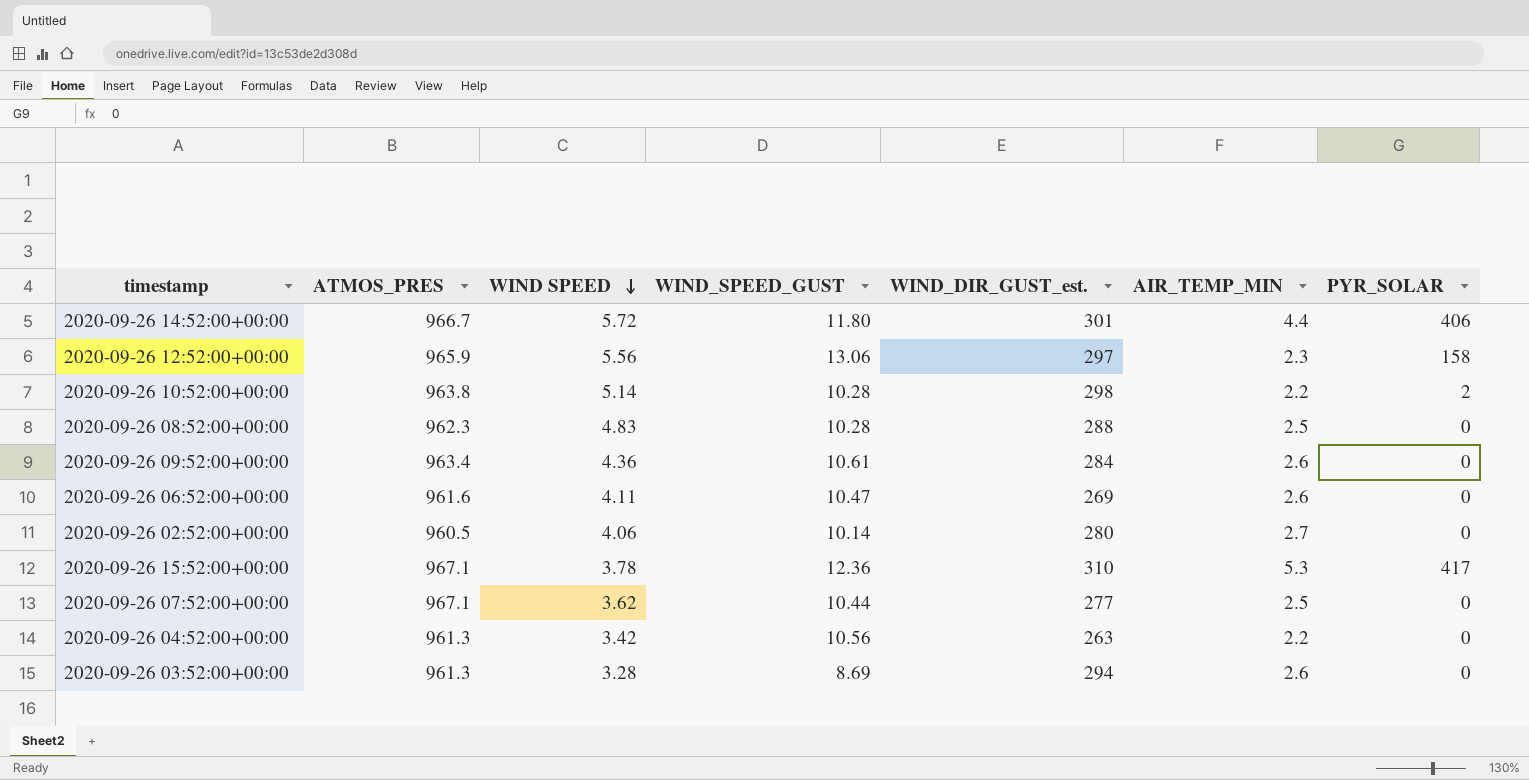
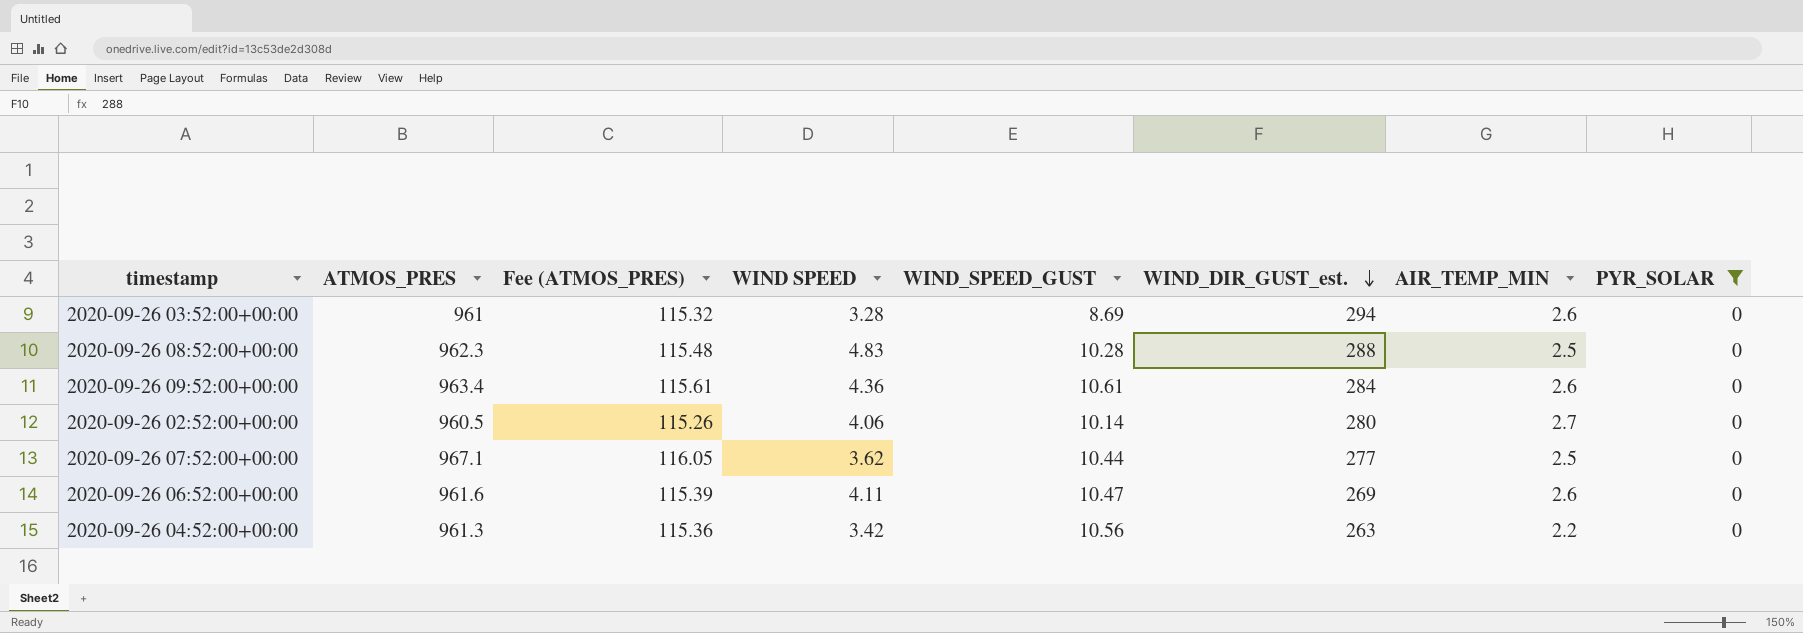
filter: none -> PYR_SOLAR = 0
row order: WIND SPEED descending -> WIND_DIR_GUST_est. descending
column Fee (ATMOS_PRES) | formula: none -> [ATMOS_PRES] * 0.12
2020-09-26 03:52:00+00:00 | ATMOS_PRES: 961.3 -> 961

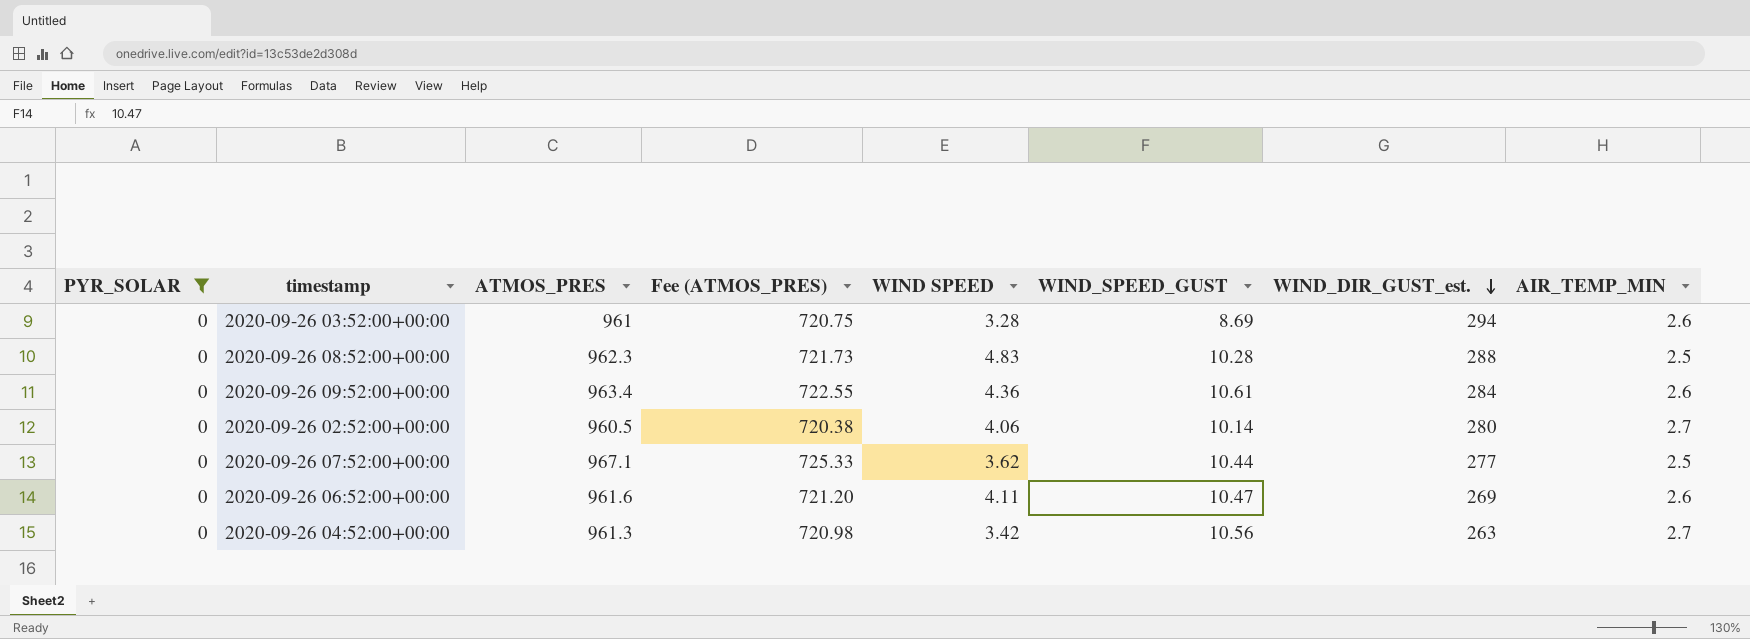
column PYR_SOLAR | position: 8 -> 1
column Fee (ATMOS_PRES) | formula: [ATMOS_PRES] * 0.12 -> [ATMOS_PRES] * 0.75
2020-09-26 04:52:00+00:00 | AIR_TEMP_MIN: 2.2 -> 2.7

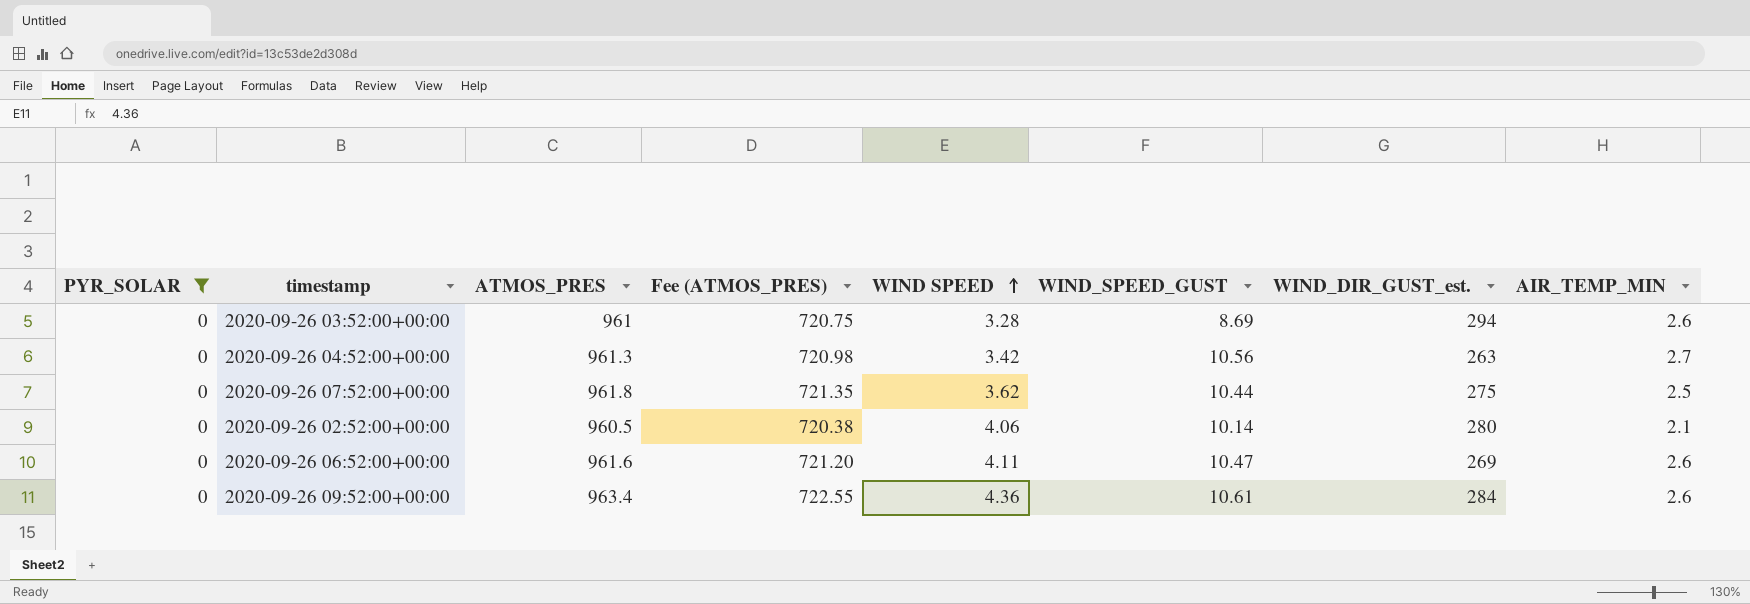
row order: WIND_DIR_GUST_est. descending -> WIND SPEED ascending
row 2020-09-26 08:52:00+00:00: 0 | 962.3 | 721.73 | 4.83 | 10.28 | 288 | 2.5 -> none
2020-09-26 07:52:00+00:00 | ATMOS_PRES: 967.1 -> 961.8
2020-09-26 07:52:00+00:00 | Fee (ATMOS_PRES): 725.33 -> 721.35
2020-09-26 07:52:00+00:00 | WIND_DIR_GUST_est.: 277 -> 275
2020-09-26 02:52:00+00:00 | AIR_TEMP_MIN: 2.7 -> 2.1

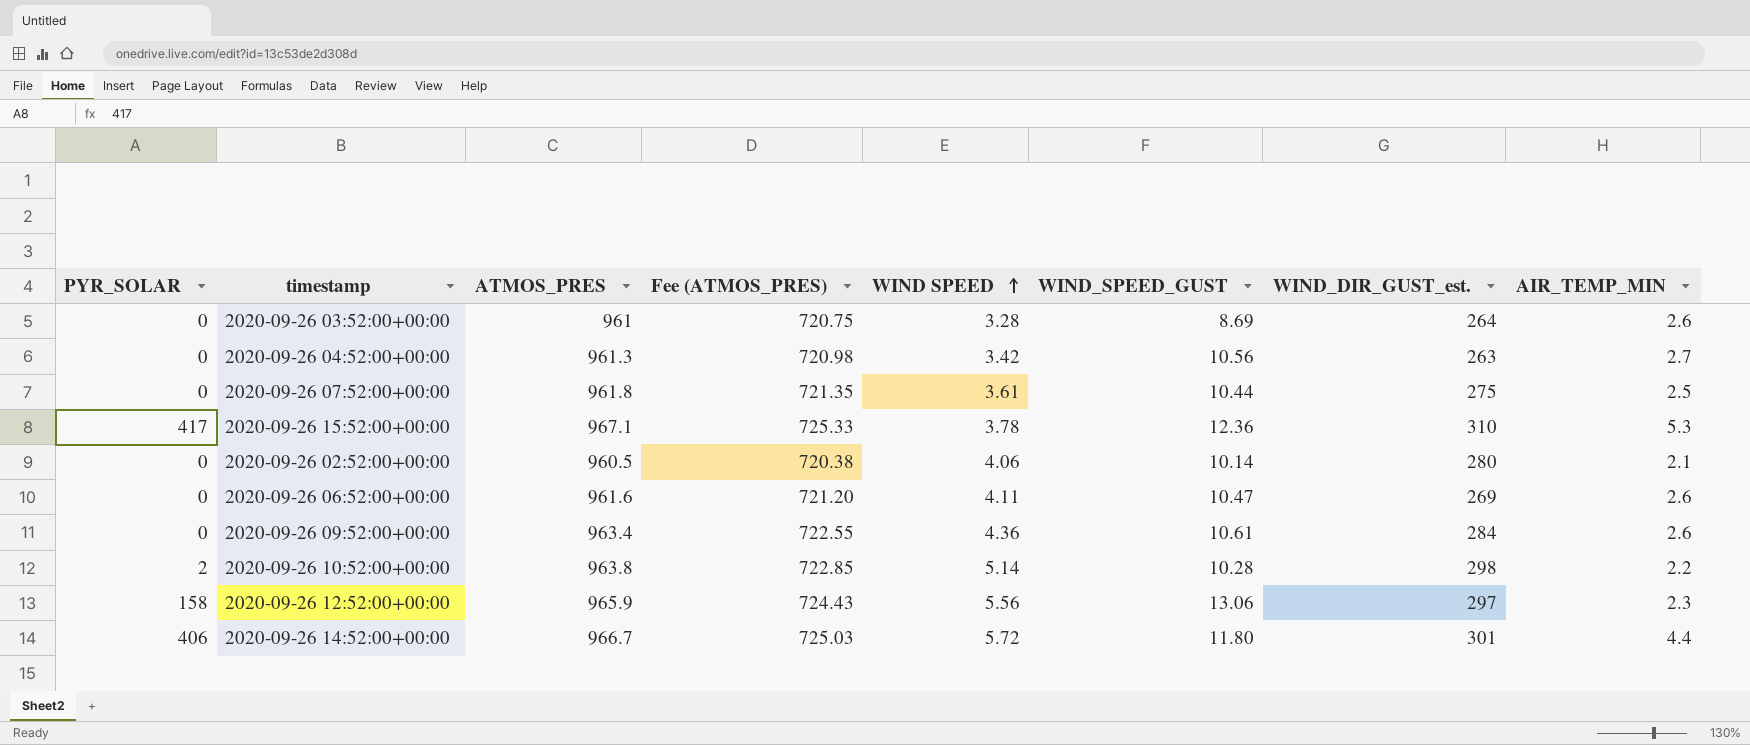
filter: PYR_SOLAR = 0 -> none
2020-09-26 03:52:00+00:00 | WIND_DIR_GUST_est.: 294 -> 264
2020-09-26 07:52:00+00:00 | WIND SPEED: 3.62 -> 3.61

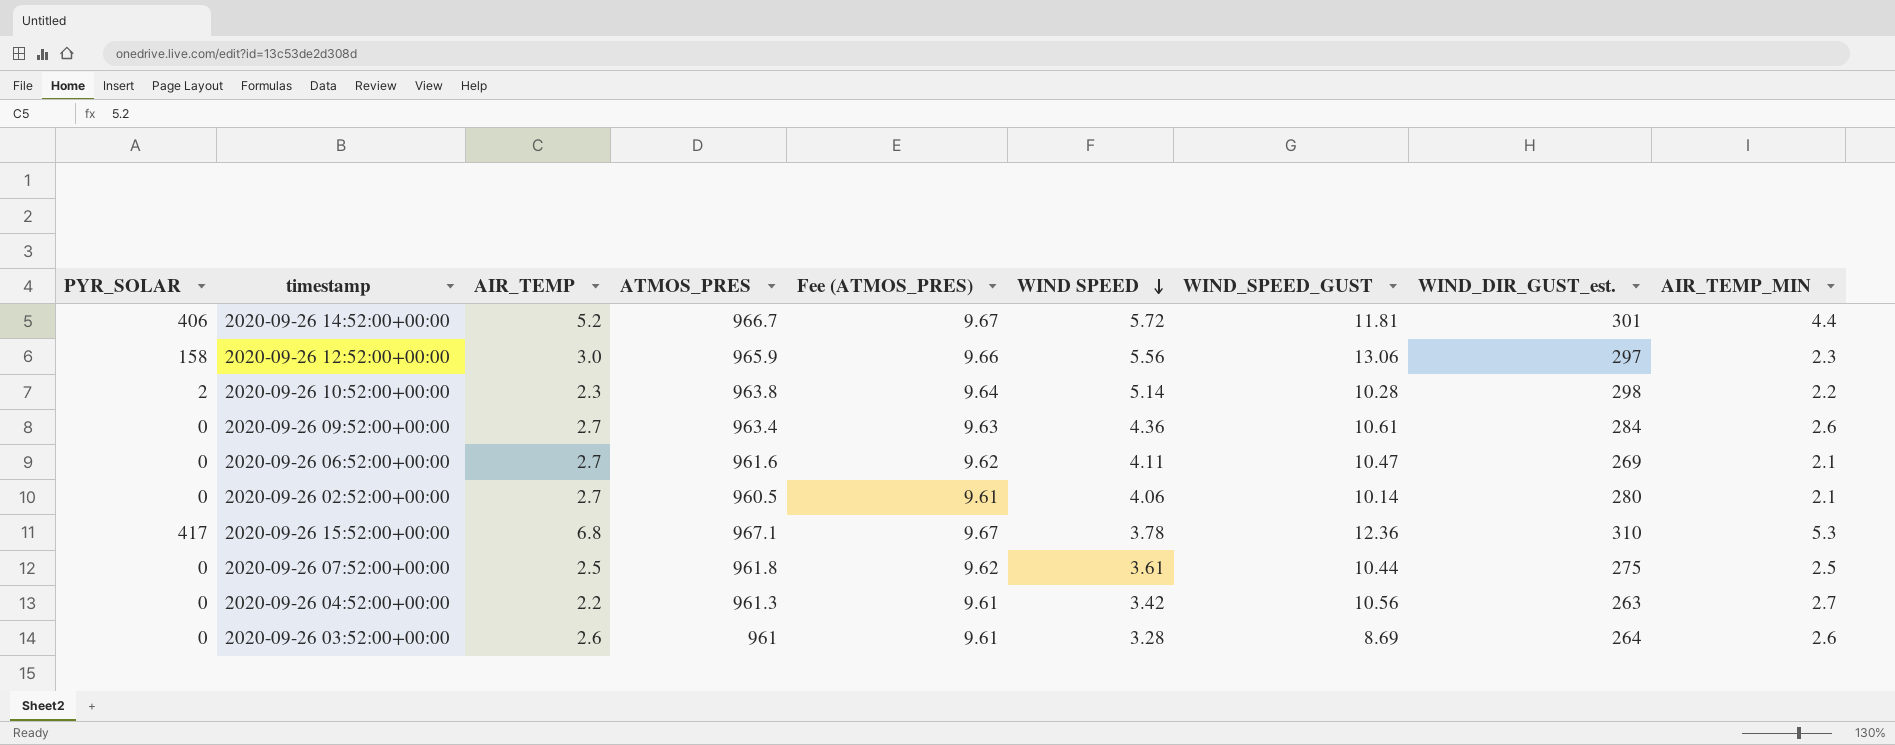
row order: WIND SPEED ascending -> WIND SPEED descending
column AIR_TEMP | position: none -> 3
column Fee (ATMOS_PRES) | formula: [ATMOS_PRES] * 0.75 -> [ATMOS_PRES] * 0.01
2020-09-26 14:52:00+00:00 | WIND_SPEED_GUST: 11.80 -> 11.81
2020-09-26 06:52:00+00:00 | AIR_TEMP_MIN: 2.6 -> 2.1

